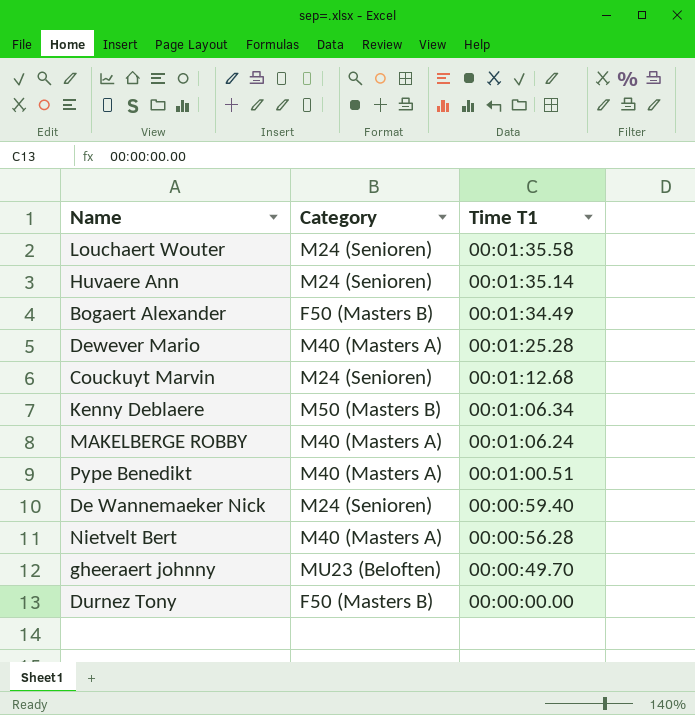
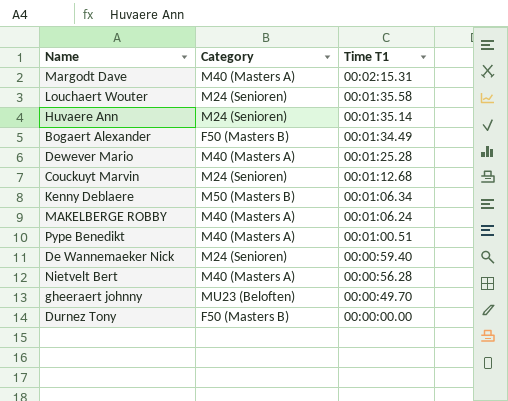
row Margodt Dave: none -> M40 (Masters A) | 00:02:15.31

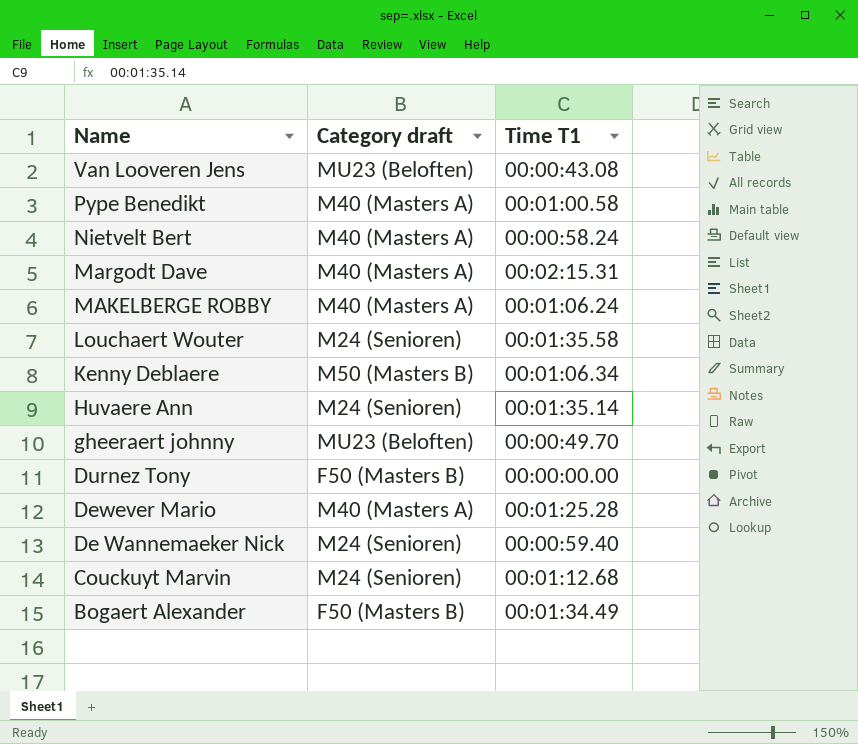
row order: Time T1 descending -> Name descending
column name: Category -> Category draft
row Van Looveren Jens: none -> MU23 (Beloften) | 00:00:43.08
Pype Benedikt | Time T1: 00:01:00.51 -> 00:01:00.58
Nietvelt Bert | Time T1: 00:00:56.28 -> 00:00:58.24

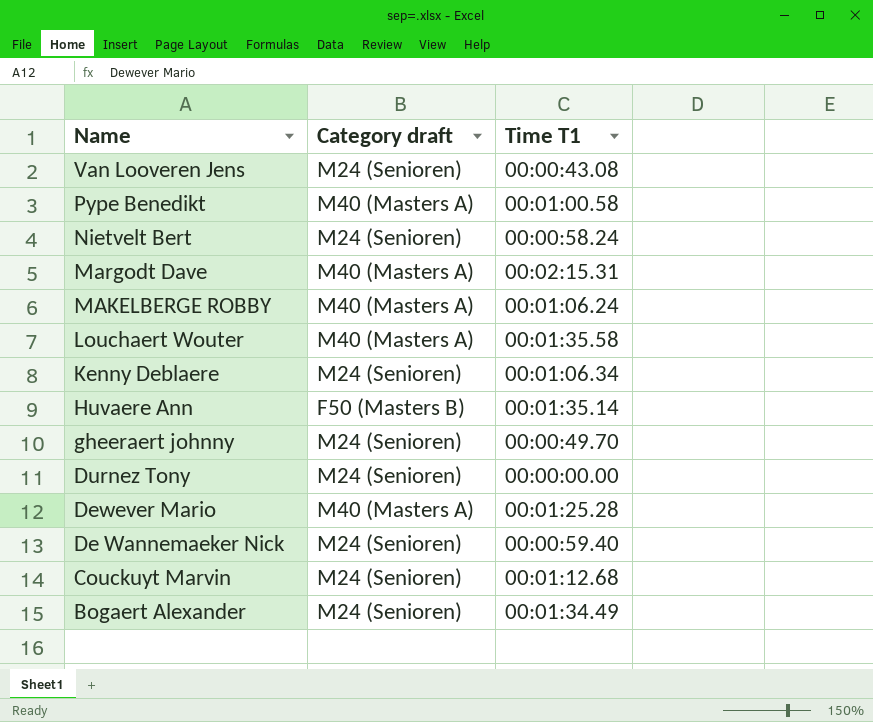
Van Looveren Jens | Category draft: MU23 (Beloften) -> M24 (Senioren)
Nietvelt Bert | Category draft: M40 (Masters A) -> M24 (Senioren)
Louchaert Wouter | Category draft: M24 (Senioren) -> M40 (Masters A)
Kenny Deblaere | Category draft: M50 (Masters B) -> M24 (Senioren)
Huvaere Ann | Category draft: M24 (Senioren) -> F50 (Masters B)
gheeraert johnny | Category draft: MU23 (Beloften) -> M24 (Senioren)
Durnez Tony | Category draft: F50 (Masters B) -> M24 (Senioren)
Bogaert Alexander | Category draft: F50 (Masters B) -> M24 (Senioren)

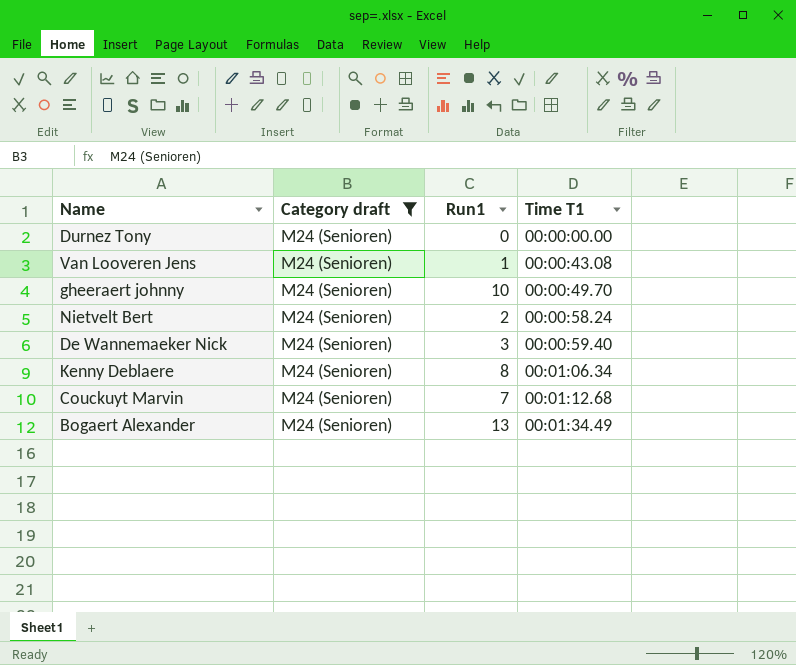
filter: none -> Category draft = M24 (Senioren)
row order: Name descending -> Time T1 ascending
column Run1 | position: none -> 3

